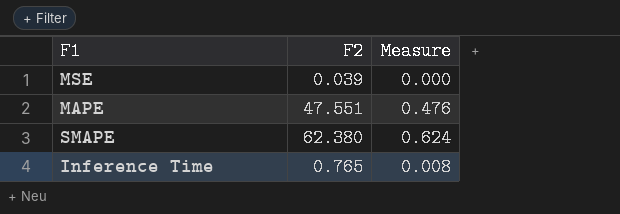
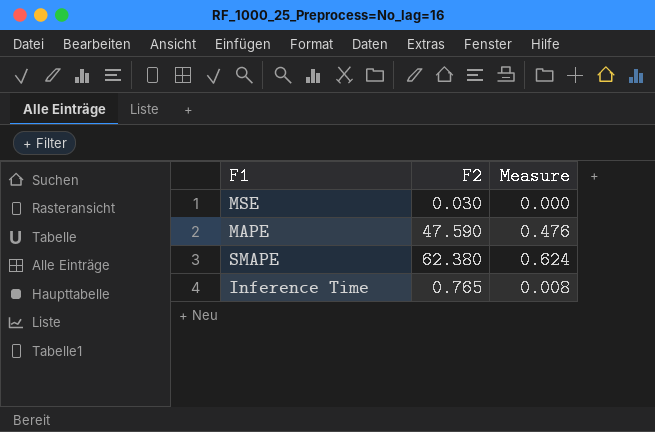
MSE | F2: 0.039 -> 0.030
MAPE | F2: 47.551 -> 47.590

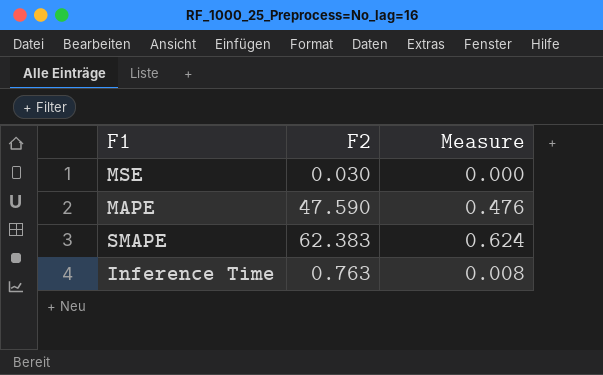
SMAPE | F2: 62.380 -> 62.383
Inference Time | F2: 0.765 -> 0.763

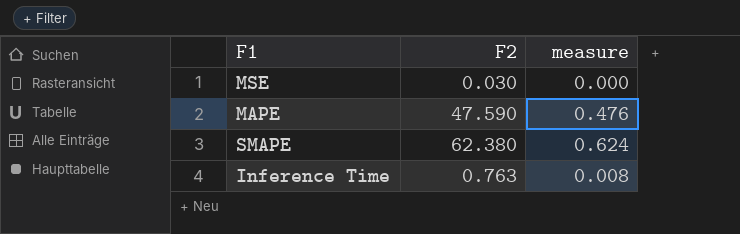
column name: Measure -> measure
SMAPE | F2: 62.383 -> 62.380

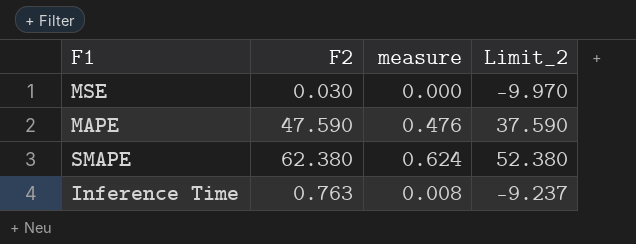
column Limit_2 | formula: none -> [F2] - 10

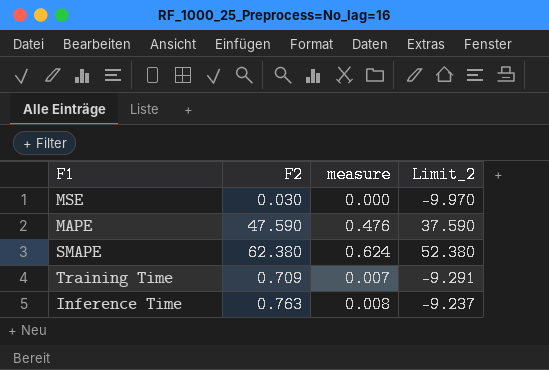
row Training Time: none -> 0.709 | 0.007 | -9.291

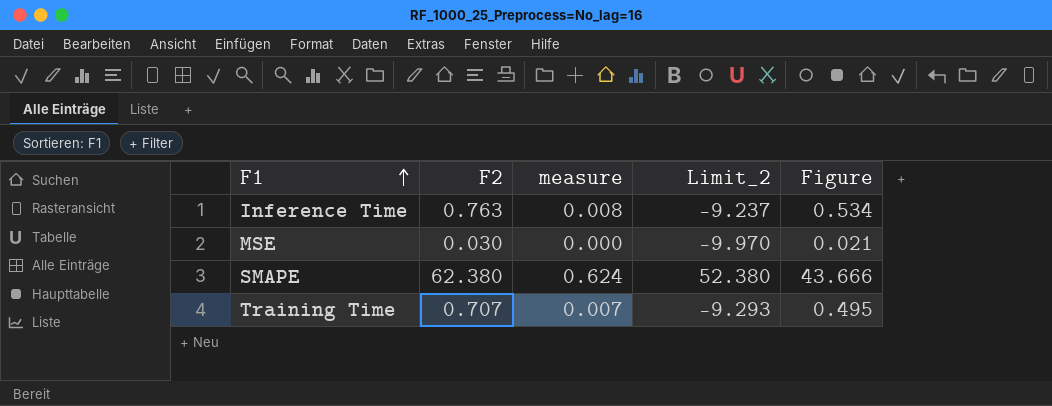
row order: none -> F1 ascending
column Figure | formula: none -> [F2] * 0.7
row MAPE: 47.590 | 0.476 | 37.590 -> none
Training Time | F2: 0.709 -> 0.707
Training Time | Limit_2: -9.291 -> -9.293

